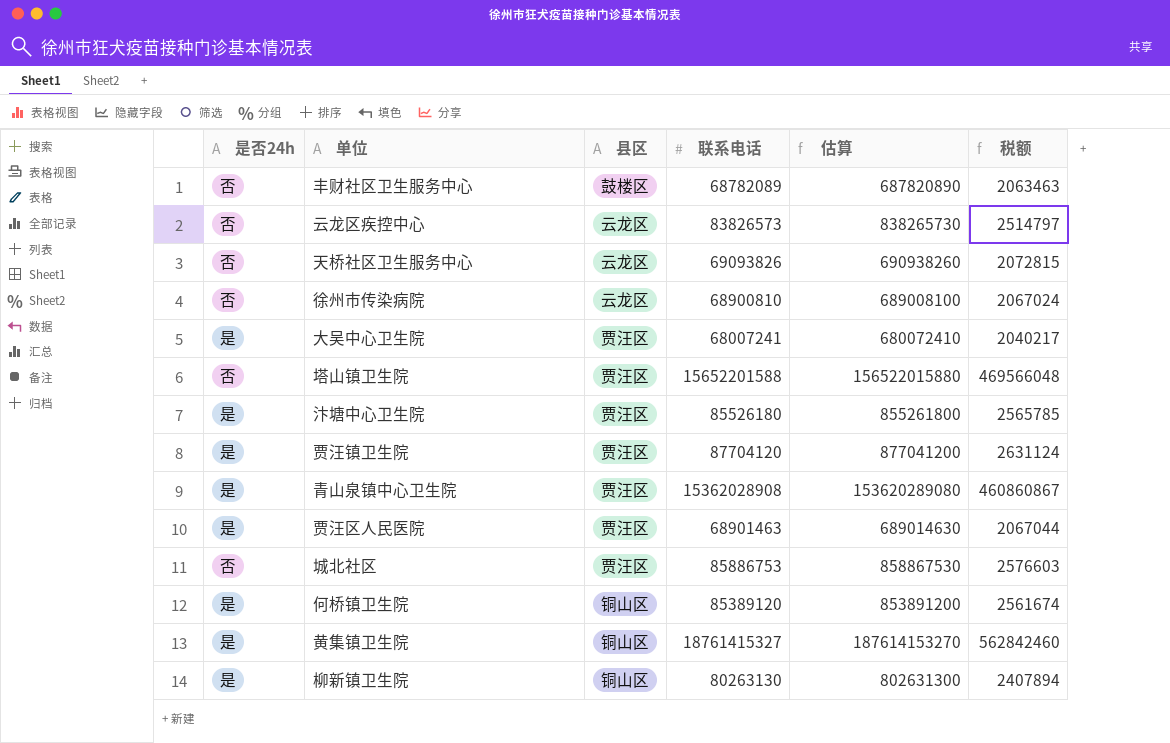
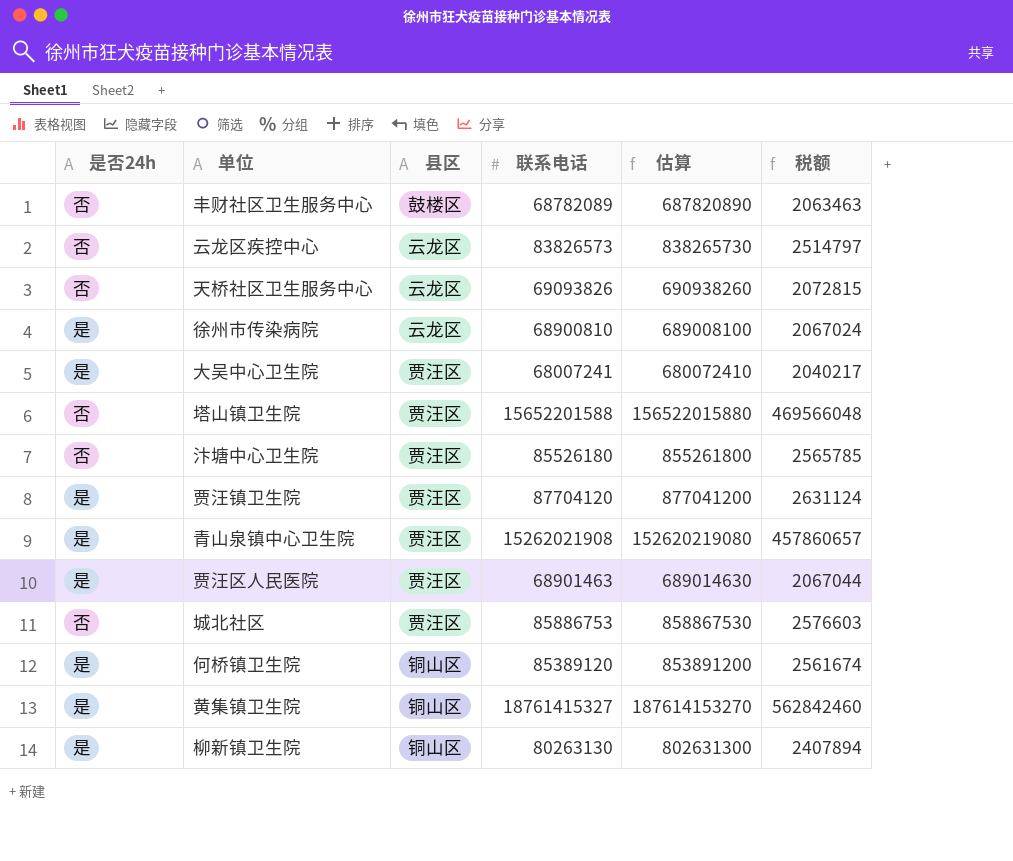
徐州市传染病院 | 是否24h: 否 -> 是
汴塘中心卫生院 | 是否24h: 是 -> 否
青山泉镇中心卫生院 | 联系电话: 15362028908 -> 15262021908
青山泉镇中心卫生院 | 估算: 153620289080 -> 152620219080
青山泉镇中心卫生院 | 税额: 460860867 -> 457860657

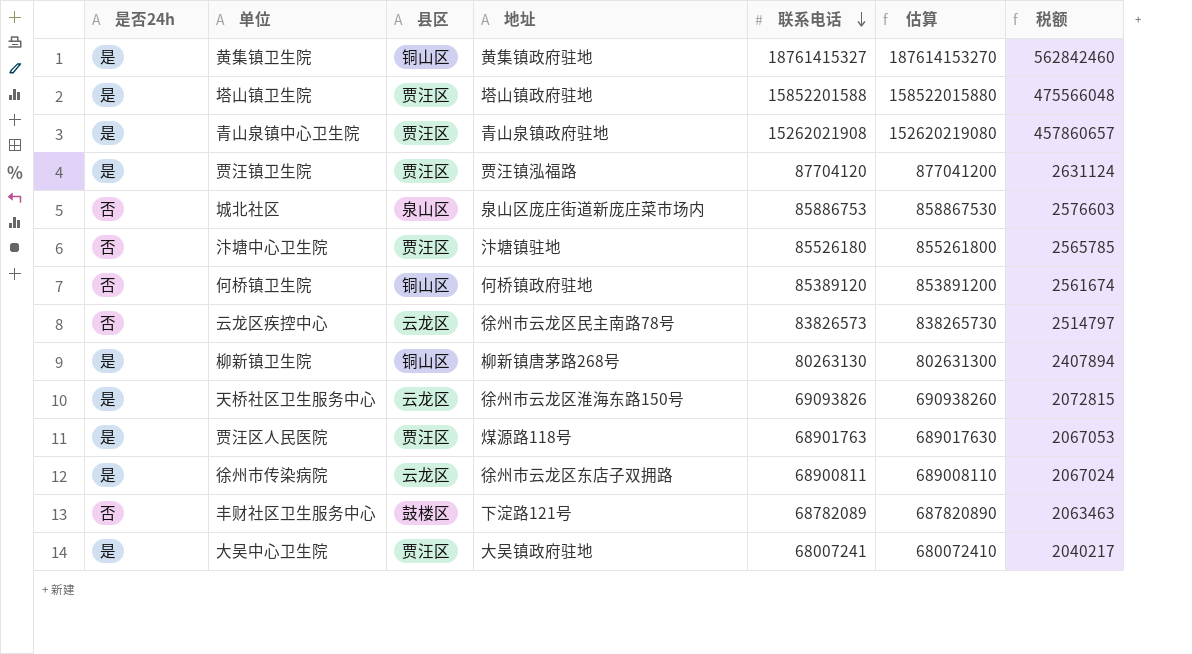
row order: none -> 联系电话 descending
column 地址 | position: none -> 4
塔山镇卫生院 | 是否24h: 否 -> 是
塔山镇卫生院 | 联系电话: 15652201588 -> 15852201588
塔山镇卫生院 | 估算: 156522015880 -> 158522015880
塔山镇卫生院 | 税额: 469566048 -> 475566048
城北社区 | 县区: 贾汪区 -> 泉山区
何桥镇卫生院 | 是否24h: 是 -> 否
天桥社区卫生服务中心 | 是否24h: 否 -> 是
贾汪区人民医院 | 联系电话: 68901463 -> 68901763
贾汪区人民医院 | 估算: 689014630 -> 689017630
贾汪区人民医院 | 税额: 2067044 -> 2067053
徐州市传染病院 | 联系电话: 68900810 -> 68900811
徐州市传染病院 | 估算: 689008100 -> 689008110

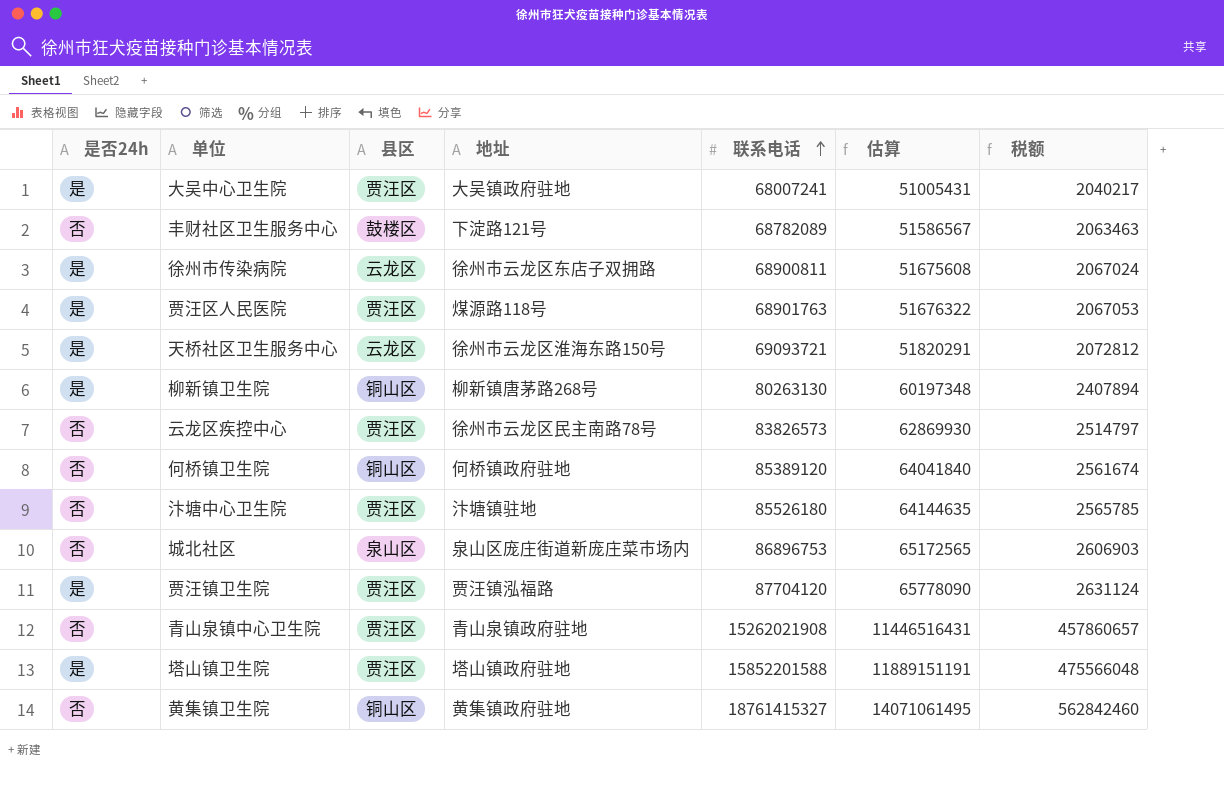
row order: 联系电话 descending -> 联系电话 ascending
column 估算 | formula: [联系电话] * 10 -> [联系电话] * 0.75
天桥社区卫生服务中心 | 联系电话: 69093826 -> 69093721
天桥社区卫生服务中心 | 税额: 2072815 -> 2072812
云龙区疾控中心 | 县区: 云龙区 -> 贾汪区
城北社区 | 联系电话: 85886753 -> 86896753
城北社区 | 税额: 2576603 -> 2606903
青山泉镇中心卫生院 | 是否24h: 是 -> 否
黄集镇卫生院 | 是否24h: 是 -> 否

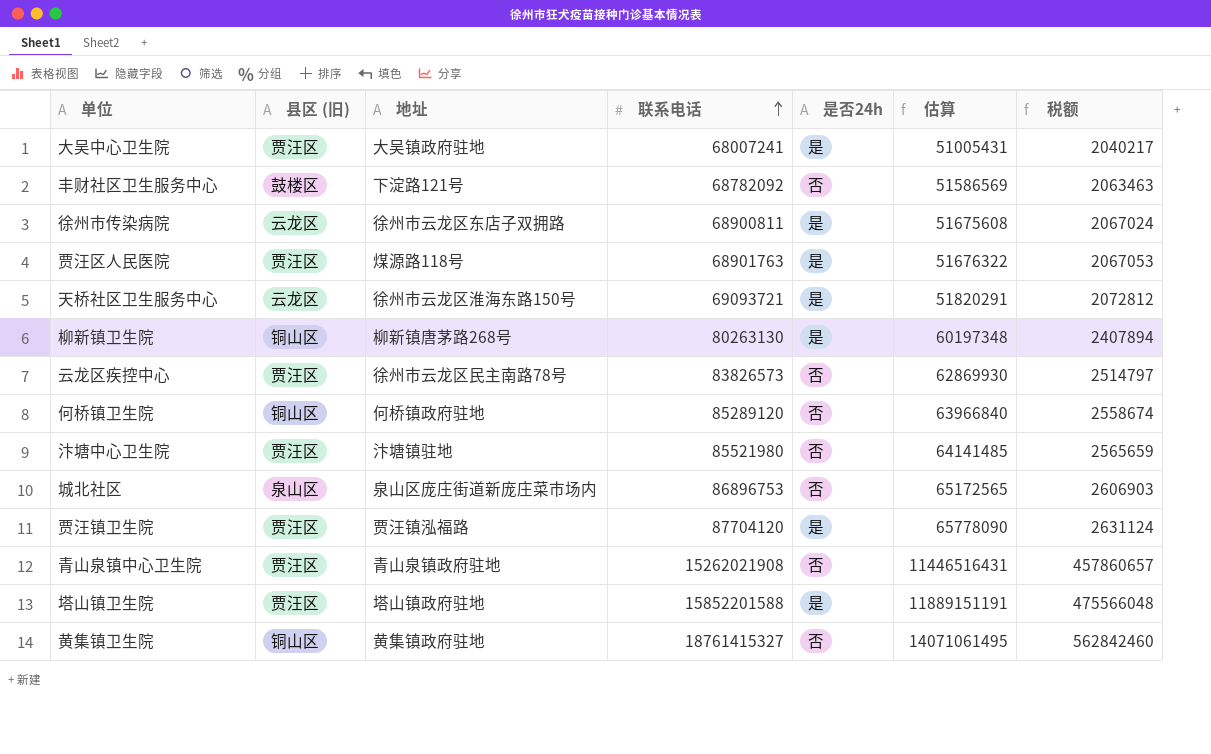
column name: 县区 -> 县区 (旧)
column 是否24h | position: 1 -> 5
丰财社区卫生服务中心 | 联系电话: 68782089 -> 68782092
丰财社区卫生服务中心 | 估算: 51586567 -> 51586569
何桥镇卫生院 | 联系电话: 85389120 -> 85289120
何桥镇卫生院 | 估算: 64041840 -> 63966840
何桥镇卫生院 | 税额: 2561674 -> 2558674
汴塘中心卫生院 | 联系电话: 85526180 -> 85521980
汴塘中心卫生院 | 估算: 64144635 -> 64141485
汴塘中心卫生院 | 税额: 2565785 -> 2565659

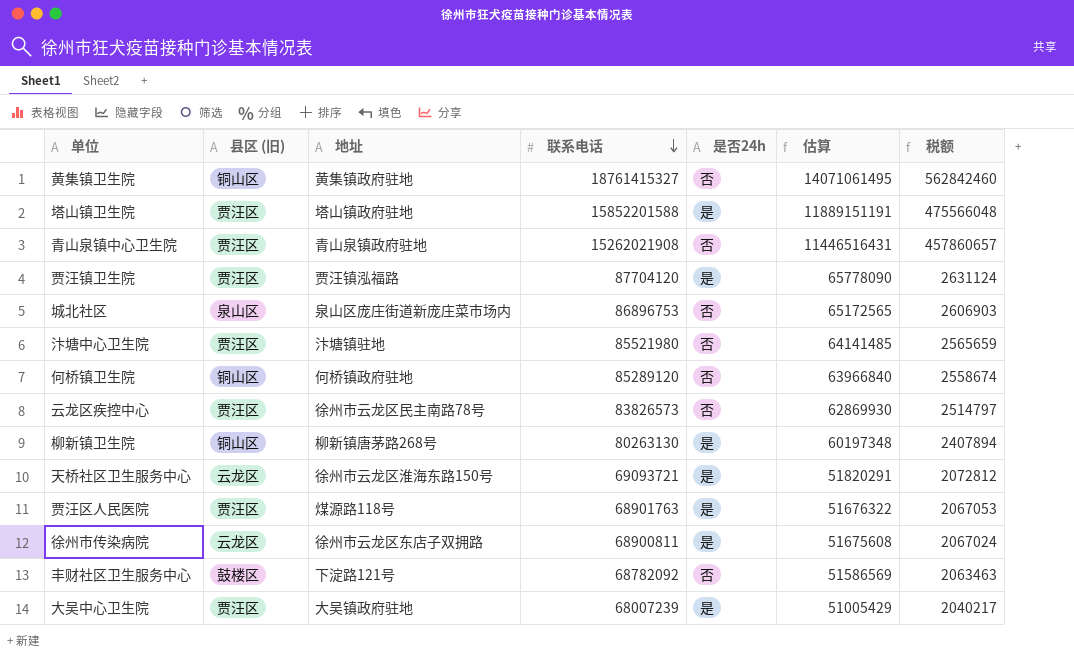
row order: 联系电话 ascending -> 联系电话 descending
大吴中心卫生院 | 联系电话: 68007241 -> 68007239
大吴中心卫生院 | 估算: 51005431 -> 51005429

